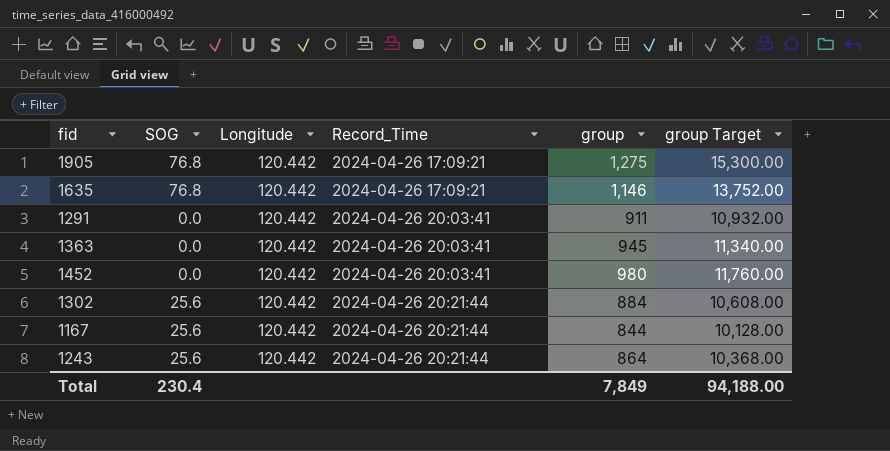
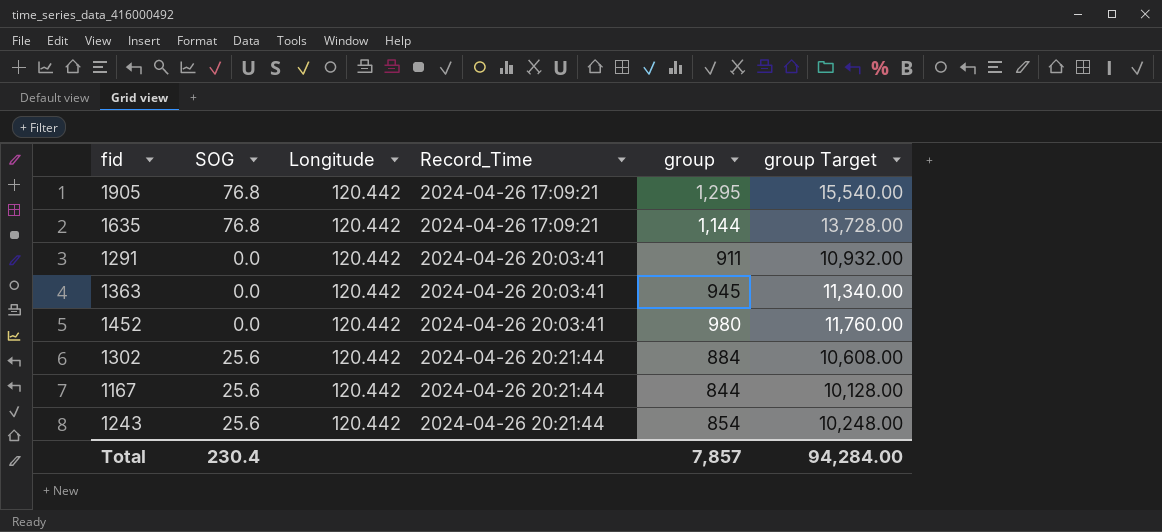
1905 | group: 1,275 -> 1,295
1905 | group Target: 15,300.00 -> 15,540.00
1635 | group: 1,146 -> 1,144
1635 | group Target: 13,752.00 -> 13,728.00
1243 | group: 864 -> 854
1243 | group Target: 10,368.00 -> 10,248.00
Total | group: 7,849 -> 7,857
Total | group Target: 94,188.00 -> 94,284.00

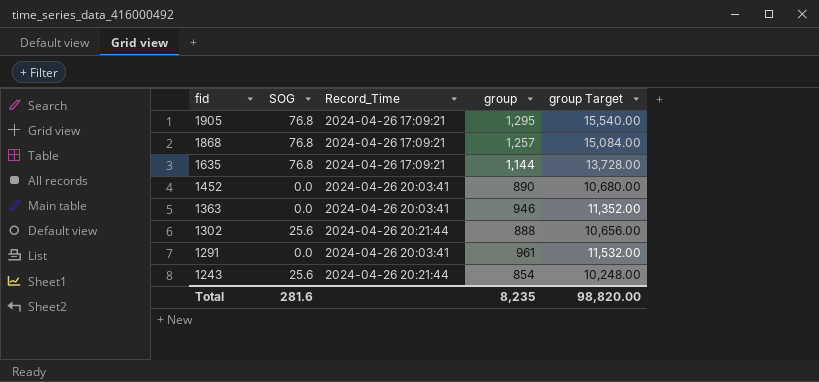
row order: Record_Time ascending -> fid descending
column Longitude | position: 3 -> none
row 1167: 25.6 | 120.442 | 2024-04-26 20:21:44 | 844 | 10,128.00 -> none
row 1868: none -> 76.8 | 2024-04-26 17:09:21 | 1,257 | 15,084.00
1452 | group: 980 -> 890
1452 | group Target: 11,760.00 -> 10,680.00
1363 | group: 945 -> 946
1363 | group Target: 11,340.00 -> 11,352.00
1302 | group: 884 -> 888
1302 | group Target: 10,608.00 -> 10,656.00
1291 | group: 911 -> 961
1291 | group Target: 10,932.00 -> 11,532.00
Total | SOG: 230.4 -> 281.6
Total | group: 7,857 -> 8,235
Total | group Target: 94,284.00 -> 98,820.00

